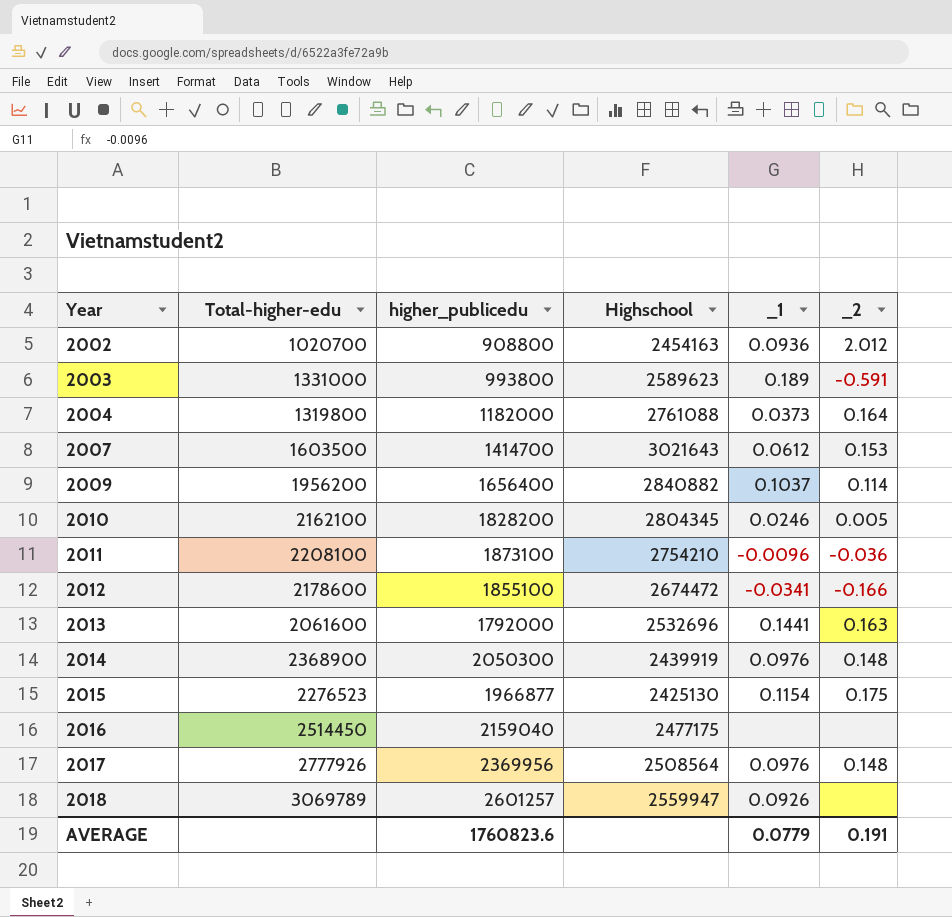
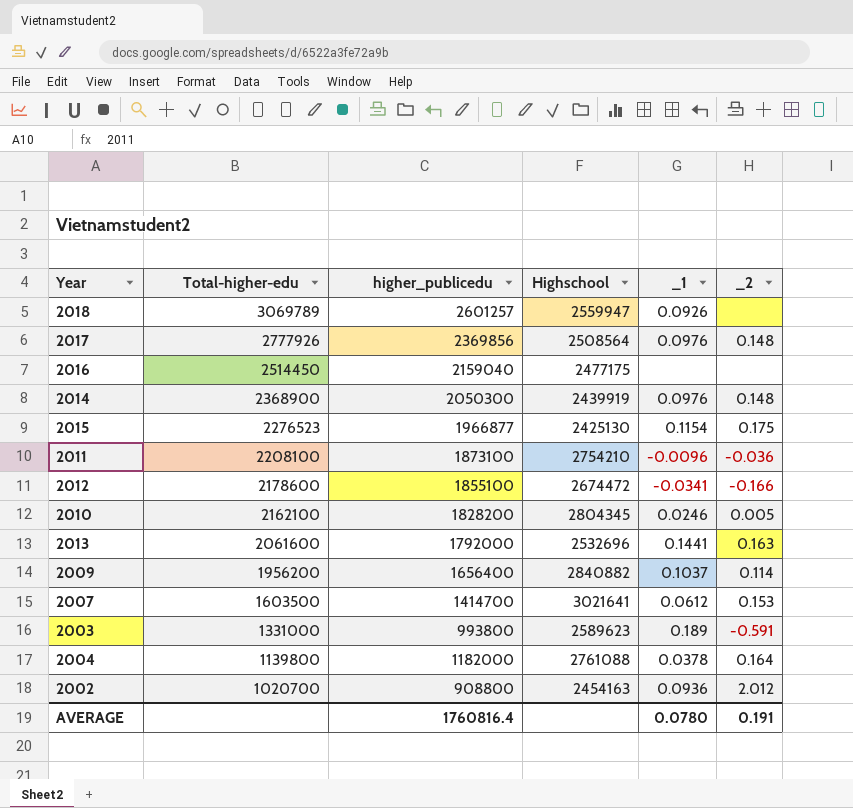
row order: Year ascending -> Total-higher-edu descending
2017 | higher_publicedu: 2369956 -> 2369856
2007 | Highschool: 3021643 -> 3021641
2004 | Total-higher-edu: 1319800 -> 1139800
2004 | _1: 0.0373 -> 0.0378
AVERAGE | higher_publicedu: 1760823.6 -> 1760816.4
AVERAGE | _1: 0.0779 -> 0.0780

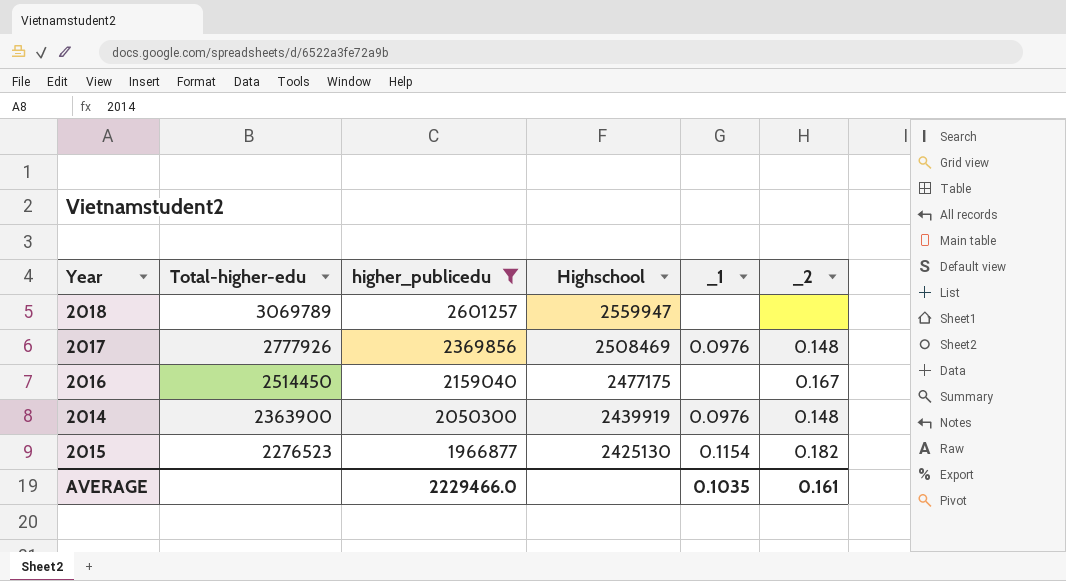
filter: none -> higher_publicedu >= 1966877
2018 | _1: 0.0926 -> none
2017 | Highschool: 2508564 -> 2508469
2016 | _2: none -> 0.167
2014 | Total-higher-edu: 2368900 -> 2363900
2015 | _2: 0.175 -> 0.182
AVERAGE | higher_publicedu: 1760816.4 -> 2229466.0
AVERAGE | _1: 0.0780 -> 0.1035
AVERAGE | _2: 0.191 -> 0.161

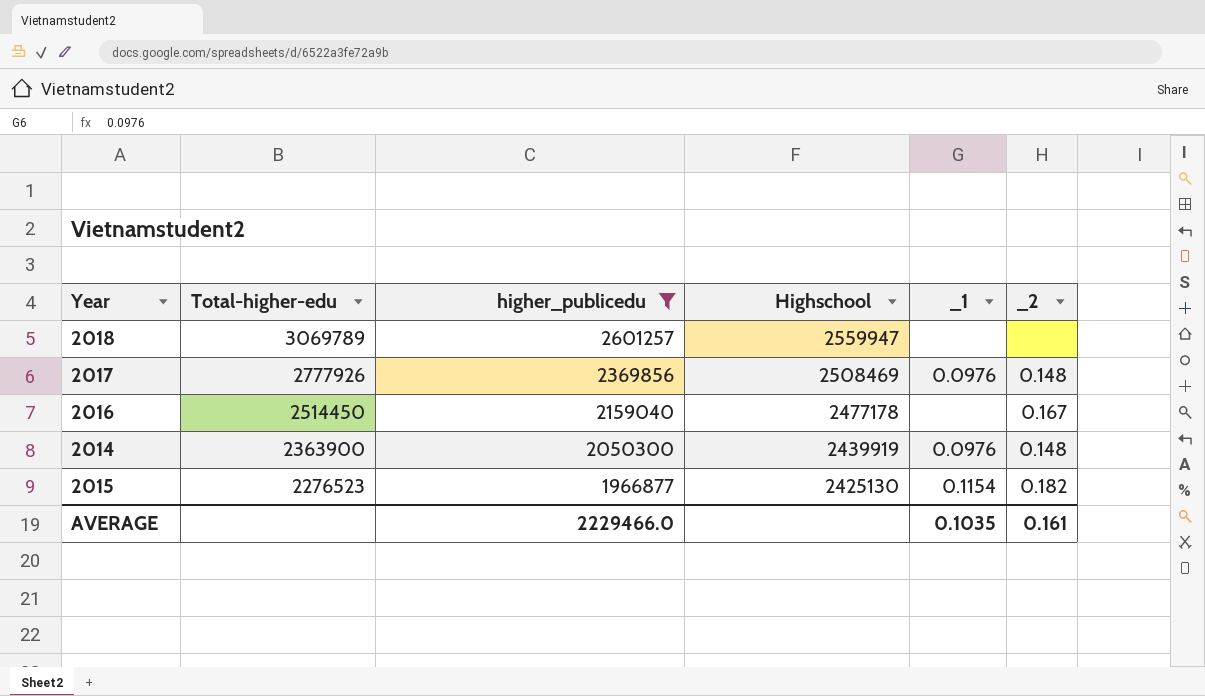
2016 | Highschool: 2477175 -> 2477178

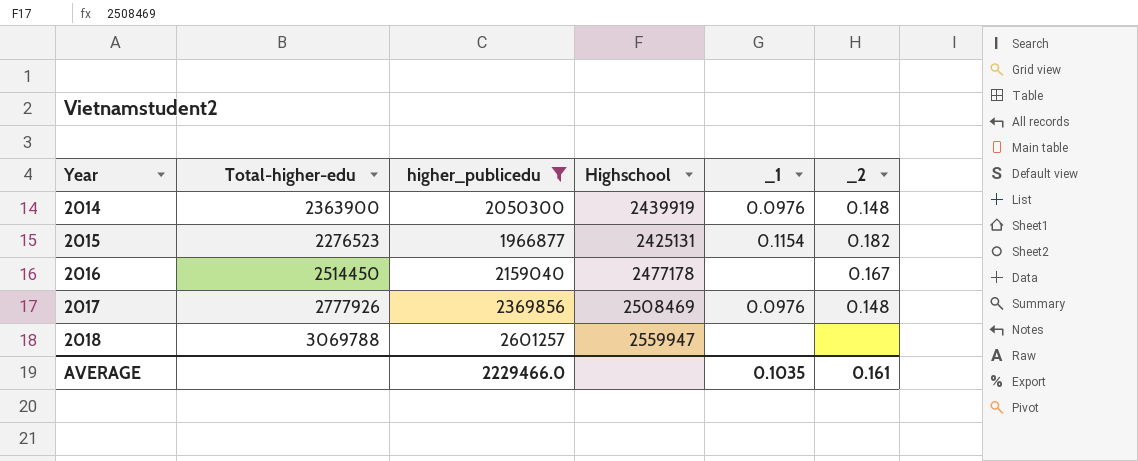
row order: Total-higher-edu descending -> Year ascending
2015 | Highschool: 2425130 -> 2425131
2018 | Total-higher-edu: 3069789 -> 3069788

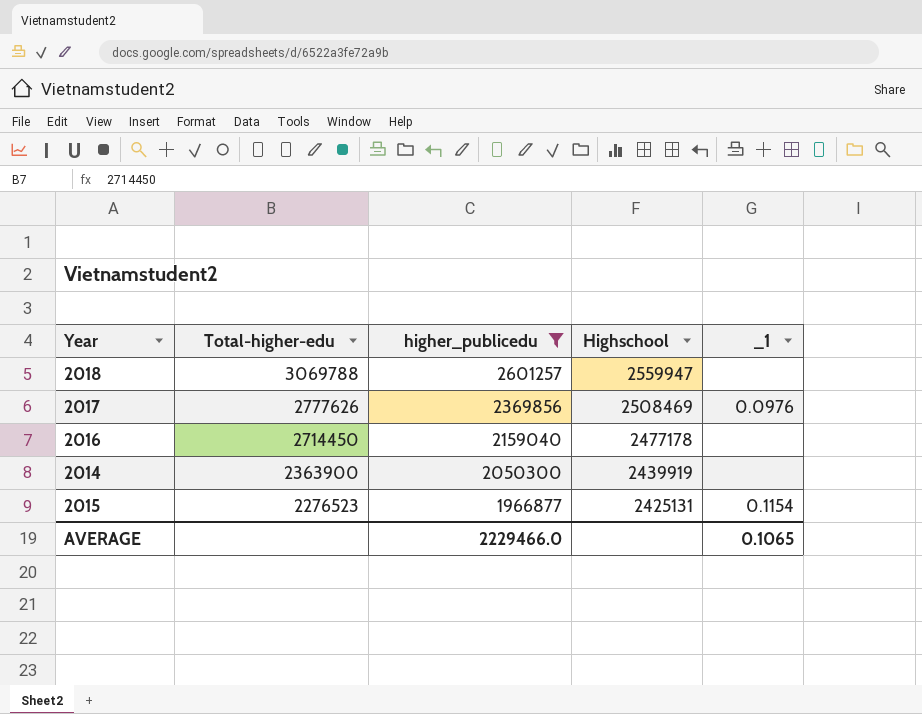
row order: Year ascending -> Total-higher-edu descending
column _2 | position: 6 -> none
2017 | Total-higher-edu: 2777926 -> 2777626
2016 | Total-higher-edu: 2514450 -> 2714450
2014 | _1: 0.0976 -> none
AVERAGE | _1: 0.1035 -> 0.1065

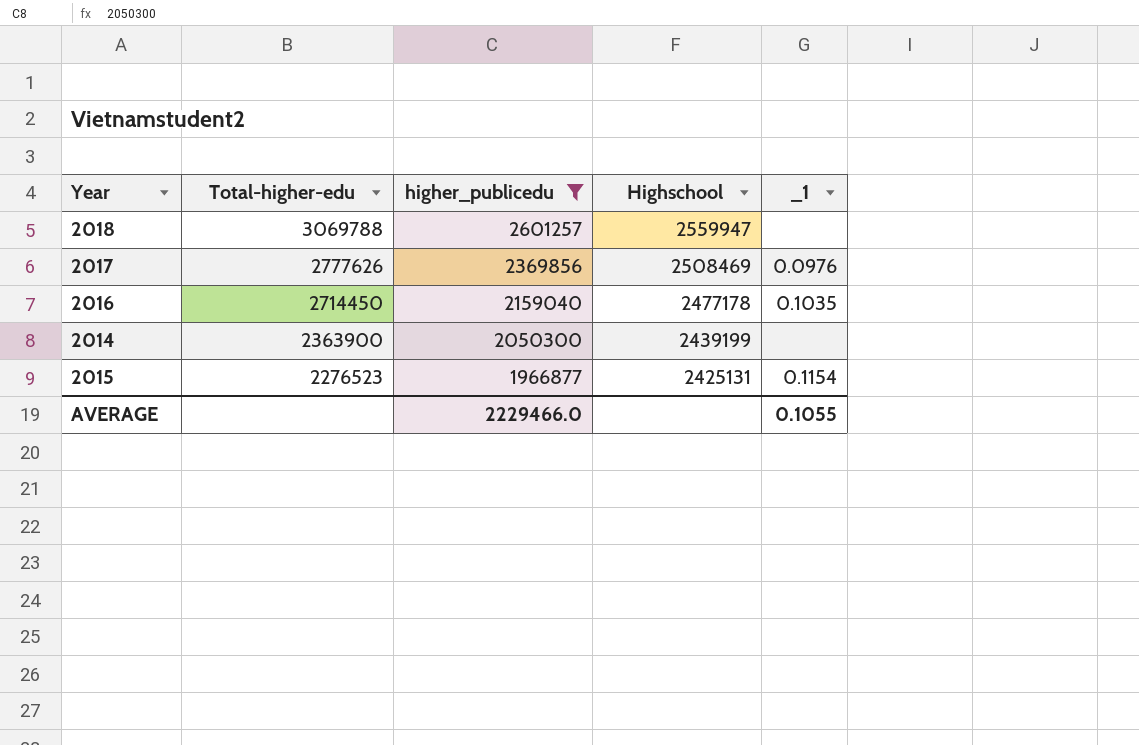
2016 | _1: none -> 0.1035
2014 | Highschool: 2439919 -> 2439199
AVERAGE | _1: 0.1065 -> 0.1055

